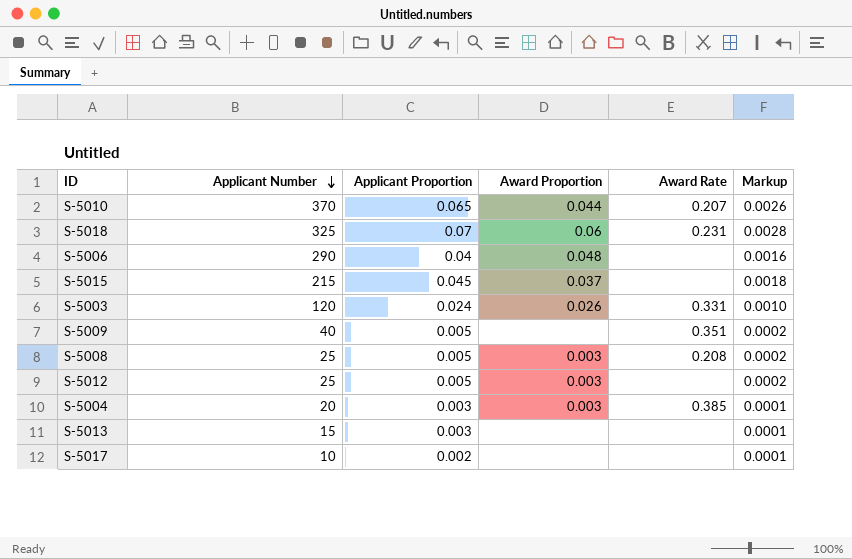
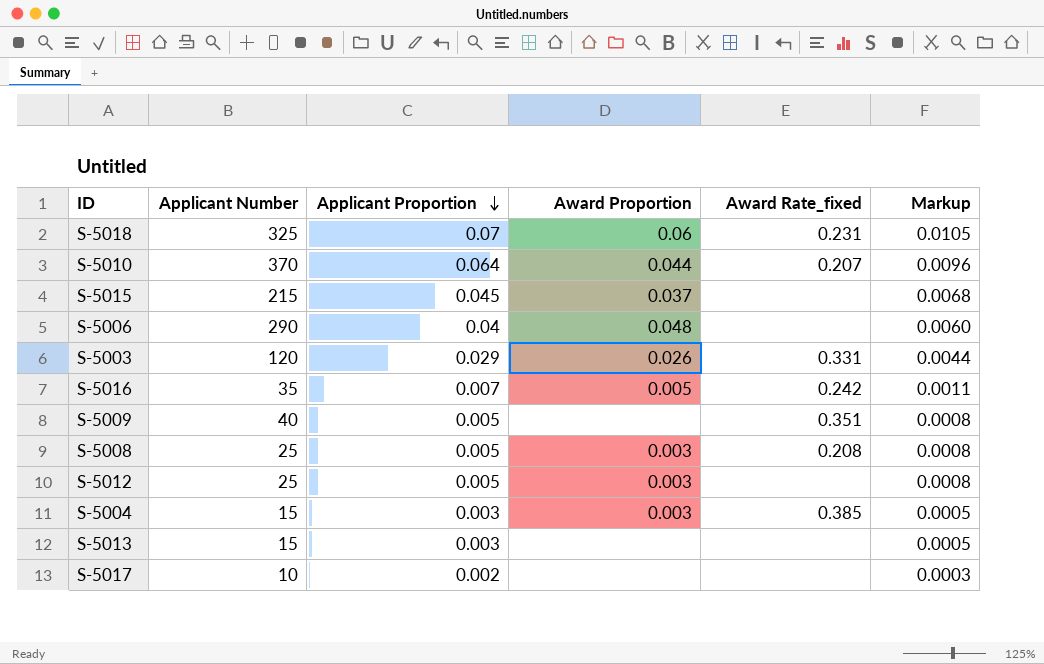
row order: Applicant Number descending -> Applicant Proportion descending
column name: Award Rate -> Award Rate_fixed
column Markup | formula: [Applicant Proportion] * 0.04 -> [Applicant Proportion] * 0.15
S-5010 | Applicant Proportion: 0.065 -> 0.064
S-5003 | Applicant Proportion: 0.024 -> 0.029
row S-5016: none -> 35 | 0.007 | 0.005 | 0.242 | 0.0011
S-5004 | Applicant Number: 20 -> 15

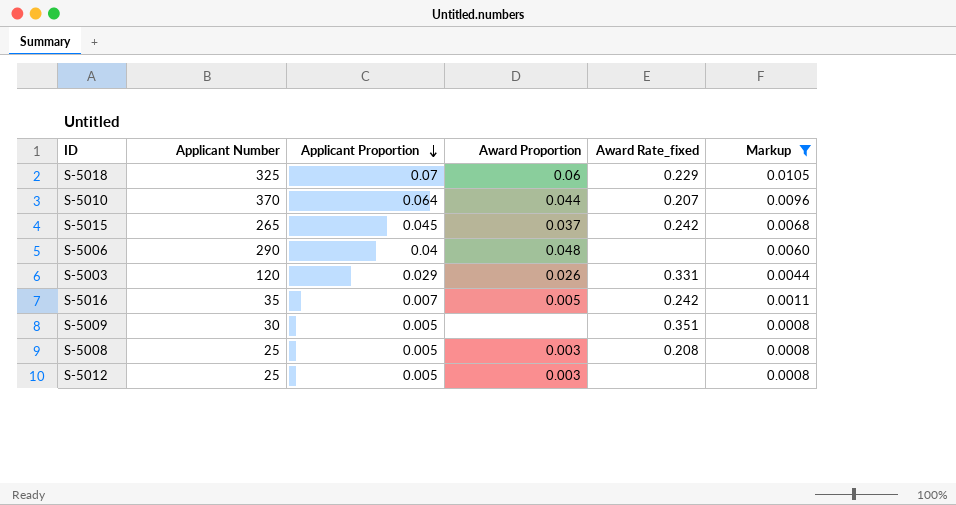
filter: none -> Markup >= 0.0008
S-5018 | Award Rate_fixed: 0.231 -> 0.229
S-5015 | Applicant Number: 215 -> 265
S-5015 | Award Rate_fixed: none -> 0.242
S-5009 | Applicant Number: 40 -> 30

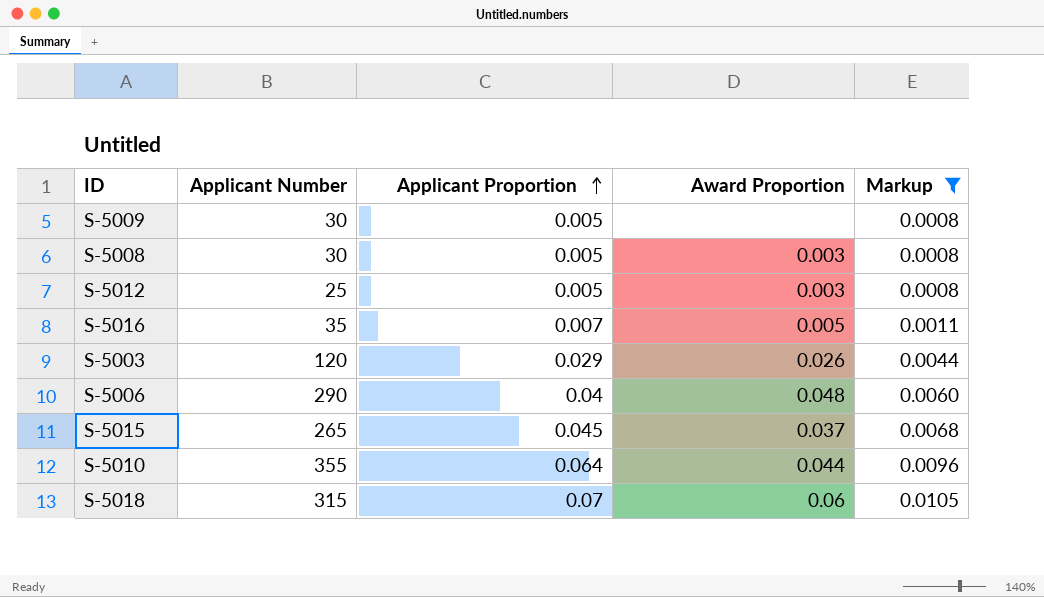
row order: Applicant Proportion descending -> Applicant Proportion ascending
column Award Rate_fixed | position: 5 -> none
S-5008 | Applicant Number: 25 -> 30
S-5010 | Applicant Number: 370 -> 355
S-5018 | Applicant Number: 325 -> 315

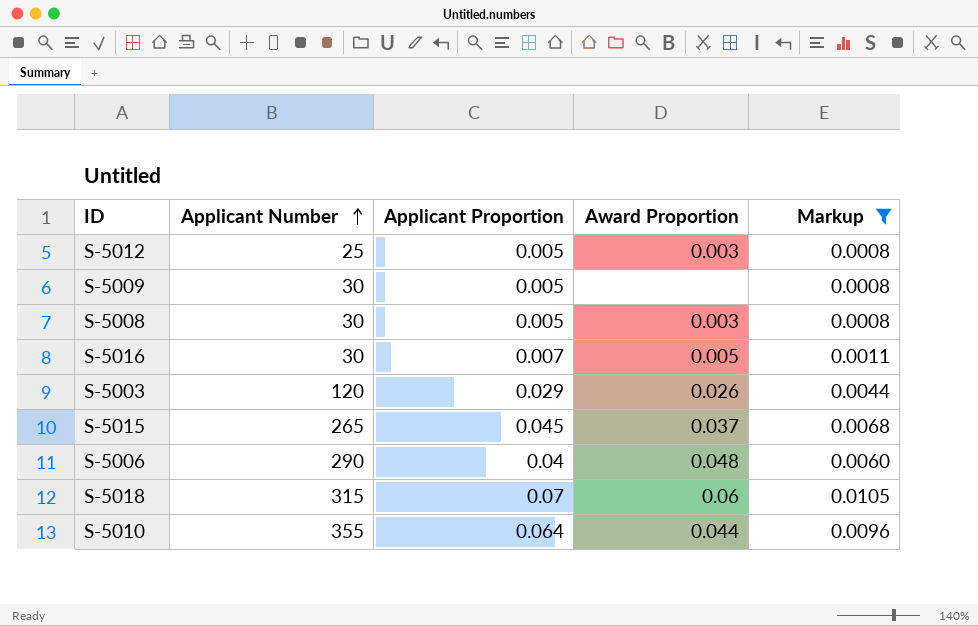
row order: Applicant Proportion ascending -> Applicant Number ascending
S-5016 | Applicant Number: 35 -> 30

